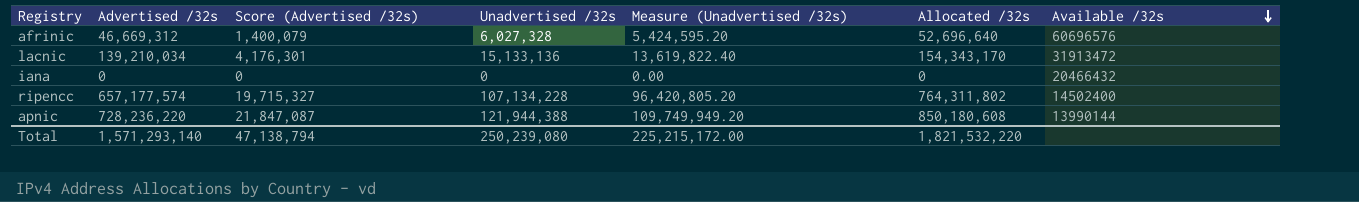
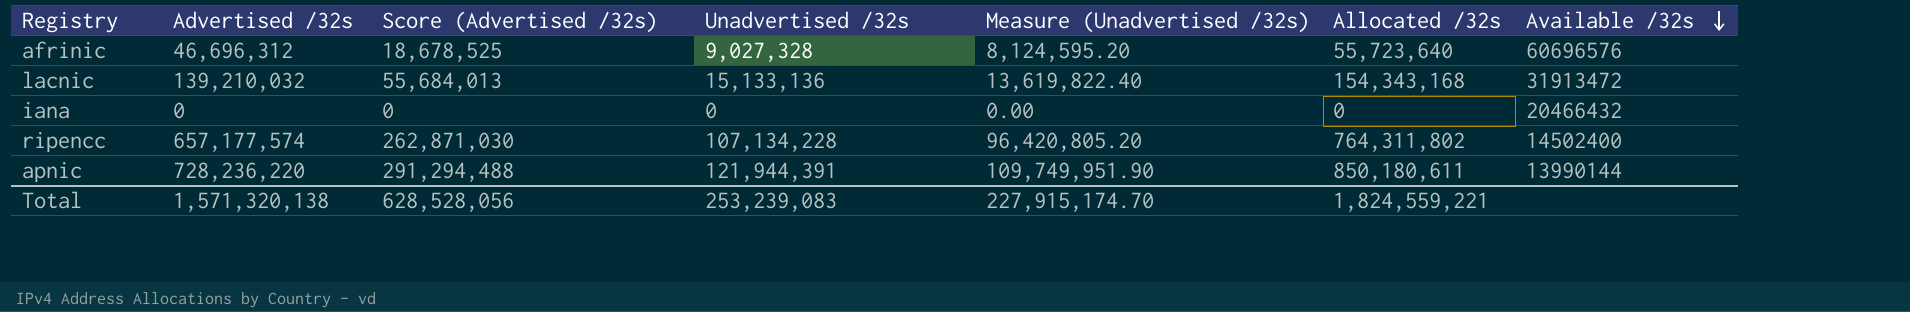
column Score (Advertised /32s) | formula: [Advertised /32s] * 0.03 -> [Advertised /32s] * 0.4
afrinic | Advertised /32s: 46,669,312 -> 46,696,312
afrinic | Unadvertised /32s: 6,027,328 -> 9,027,328
afrinic | Measure (Unadvertised /32s): 5,424,595.20 -> 8,124,595.20
afrinic | Allocated /32s: 52,696,640 -> 55,723,640
lacnic | Advertised /32s: 139,210,034 -> 139,210,032
lacnic | Allocated /32s: 154,343,170 -> 154,343,168
apnic | Unadvertised /32s: 121,944,388 -> 121,944,391
apnic | Measure (Unadvertised /32s): 109,749,949.20 -> 109,749,951.90
apnic | Allocated /32s: 850,180,608 -> 850,180,611
Total | Advertised /32s: 1,571,293,140 -> 1,571,320,138
Total | Score (Advertised /32s): 47,138,794 -> 628,528,056
Total | Unadvertised /32s: 250,239,080 -> 253,239,083
Total | Measure (Unadvertised /32s): 225,215,172.00 -> 227,915,174.70
Total | Allocated /32s: 1,821,532,220 -> 1,824,559,221

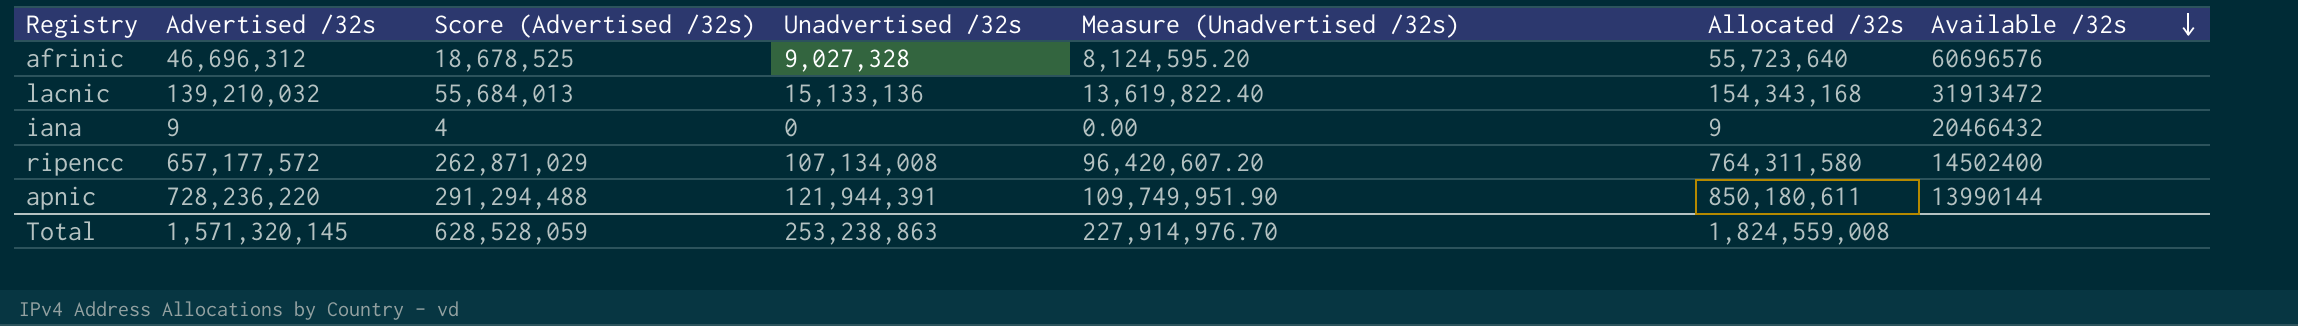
iana | Advertised /32s: 0 -> 9
iana | Score (Advertised /32s): 0 -> 4
iana | Allocated /32s: 0 -> 9
ripencc | Advertised /32s: 657,177,574 -> 657,177,572
ripencc | Score (Advertised /32s): 262,871,030 -> 262,871,029
ripencc | Unadvertised /32s: 107,134,228 -> 107,134,008
ripencc | Measure (Unadvertised /32s): 96,420,805.20 -> 96,420,607.20
ripencc | Allocated /32s: 764,311,802 -> 764,311,580
Total | Advertised /32s: 1,571,320,138 -> 1,571,320,145
Total | Score (Advertised /32s): 628,528,056 -> 628,528,059
Total | Unadvertised /32s: 253,239,083 -> 253,238,863
Total | Measure (Unadvertised /32s): 227,915,174.70 -> 227,914,976.70
Total | Allocated /32s: 1,824,559,221 -> 1,824,559,008

